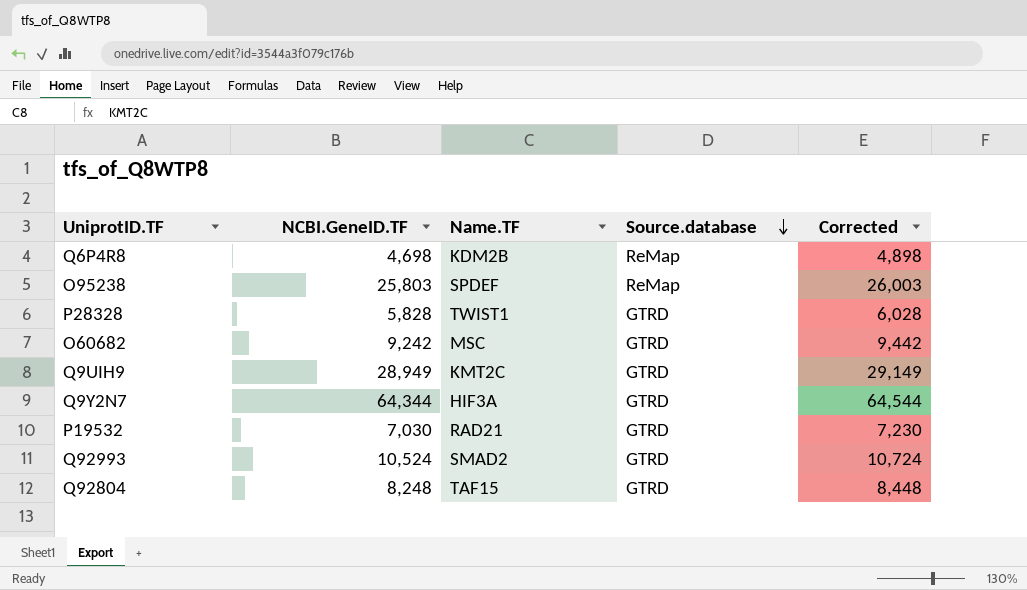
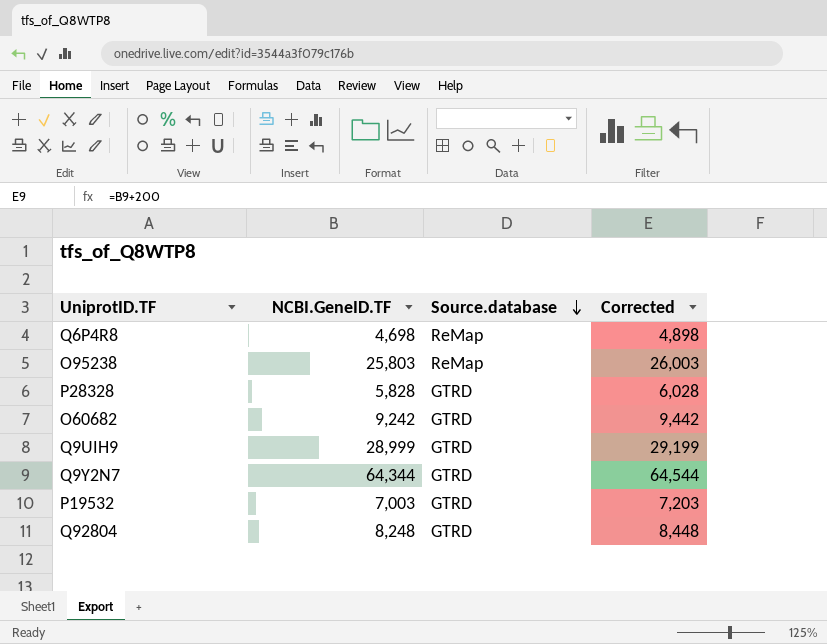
column Name.TF | position: 3 -> none
row Q92993: 10,524 | SMAD2 | GTRD | 10,724 -> none
Q9UIH9 | NCBI.GeneID.TF: 28,949 -> 28,999
Q9UIH9 | Corrected: 29,149 -> 29,199
P19532 | NCBI.GeneID.TF: 7,030 -> 7,003
P19532 | Corrected: 7,230 -> 7,203

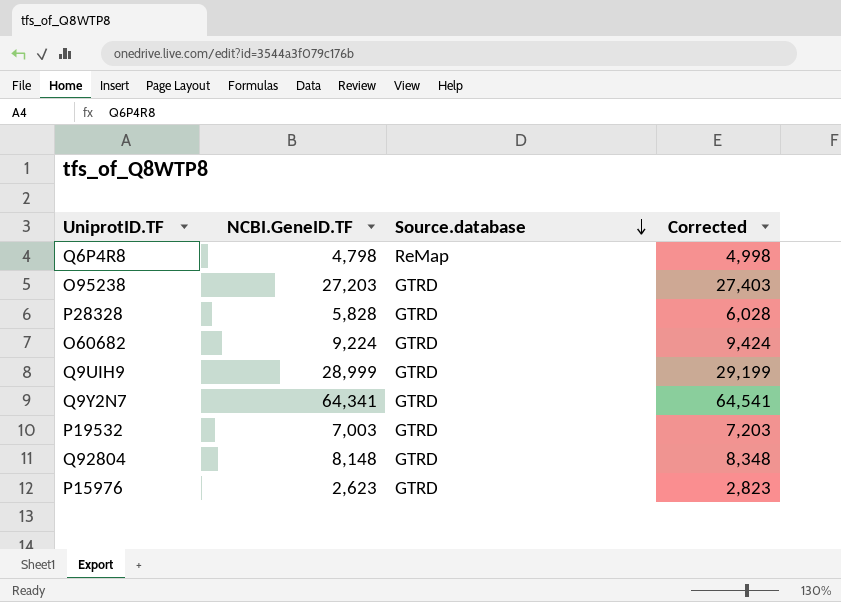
Q6P4R8 | NCBI.GeneID.TF: 4,698 -> 4,798
Q6P4R8 | Corrected: 4,898 -> 4,998
O95238 | NCBI.GeneID.TF: 25,803 -> 27,203
O95238 | Source.database: ReMap -> GTRD
O95238 | Corrected: 26,003 -> 27,403
O60682 | NCBI.GeneID.TF: 9,242 -> 9,224
O60682 | Corrected: 9,442 -> 9,424
Q9Y2N7 | NCBI.GeneID.TF: 64,344 -> 64,341
Q9Y2N7 | Corrected: 64,544 -> 64,541
Q92804 | NCBI.GeneID.TF: 8,248 -> 8,148
Q92804 | Corrected: 8,448 -> 8,348
row P15976: none -> 2,623 | GTRD | 2,823

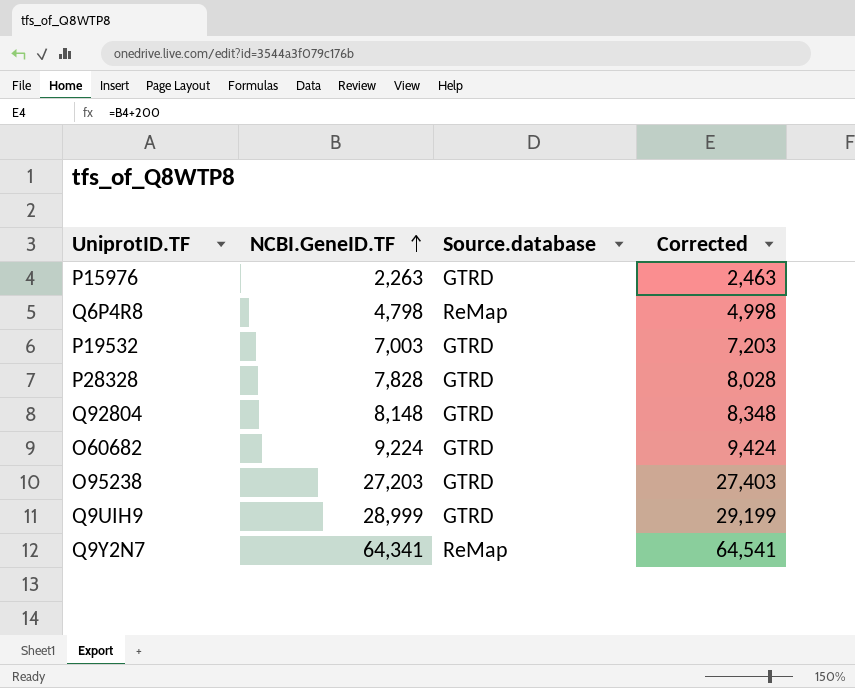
row order: Source.database descending -> NCBI.GeneID.TF ascending
P15976 | NCBI.GeneID.TF: 2,623 -> 2,263
P15976 | Corrected: 2,823 -> 2,463
P28328 | NCBI.GeneID.TF: 5,828 -> 7,828
P28328 | Corrected: 6,028 -> 8,028
Q9Y2N7 | Source.database: GTRD -> ReMap

